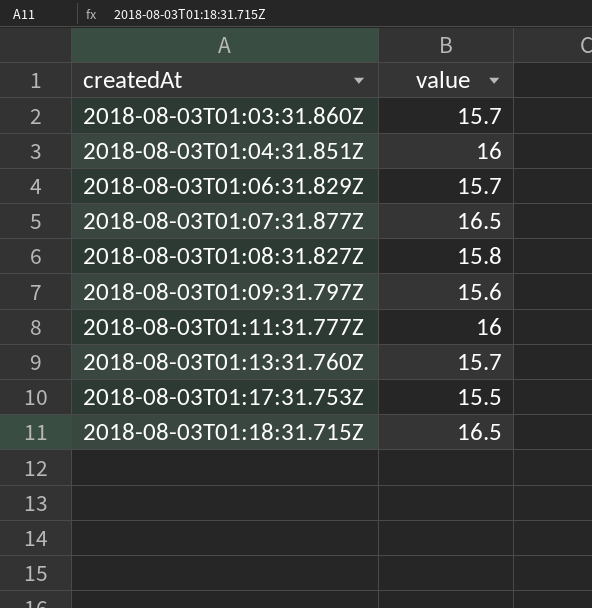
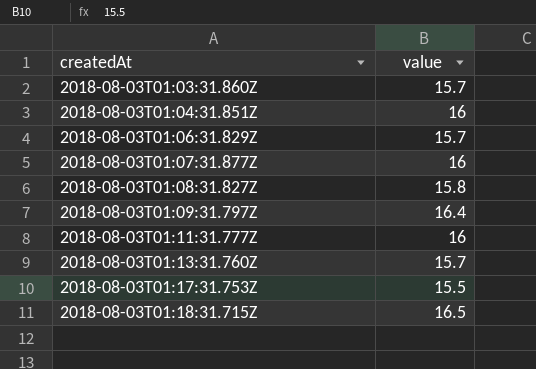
2018-08-03T01:07:31.877Z | value: 16.5 -> 16
2018-08-03T01:09:31.797Z | value: 15.6 -> 16.4

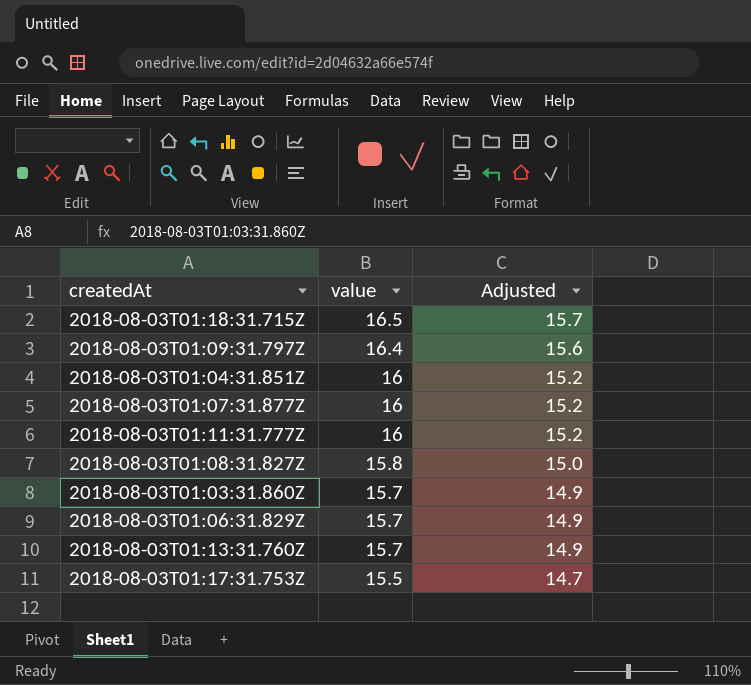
row order: createdAt ascending -> value descending
column Adjusted | formula: none -> [value] * 0.95

